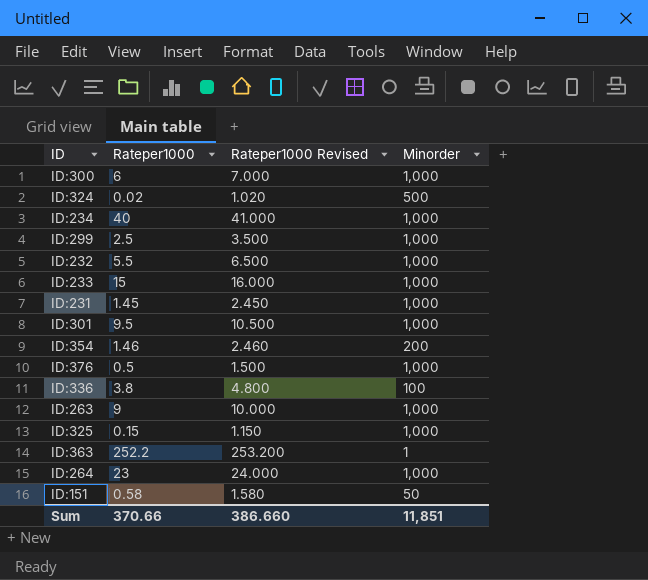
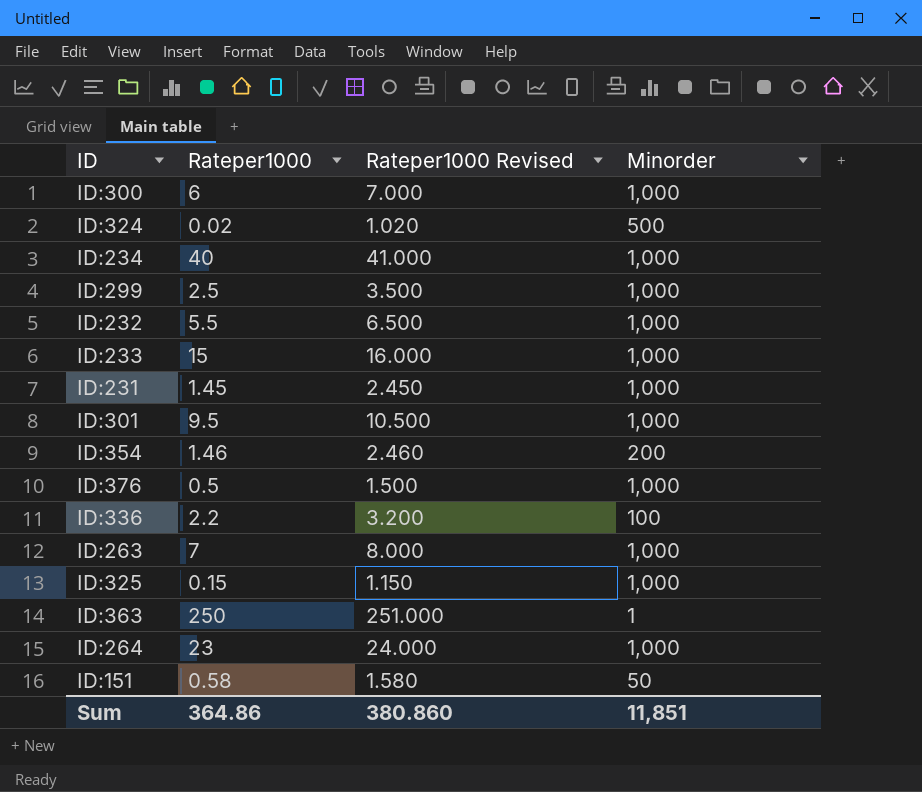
ID:336 | Rateper1000: 3.8 -> 2.2
ID:336 | Rateper1000 Revised: 4.800 -> 3.200
ID:263 | Rateper1000: 9 -> 7
ID:263 | Rateper1000 Revised: 10.000 -> 8.000
ID:363 | Rateper1000: 252.2 -> 250
ID:363 | Rateper1000 Revised: 253.200 -> 251.000
Sum | Rateper1000: 370.66 -> 364.86
Sum | Rateper1000 Revised: 386.660 -> 380.860

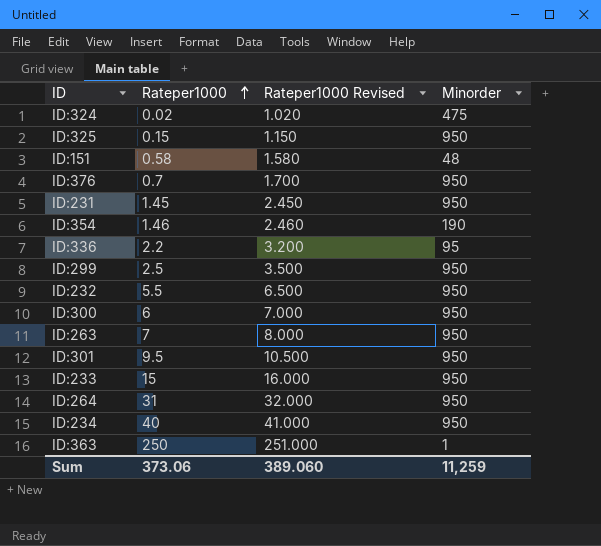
row order: none -> Rateper1000 ascending
ID:324 | Minorder: 500 -> 475
ID:325 | Minorder: 1,000 -> 950
ID:151 | Minorder: 50 -> 48
ID:376 | Rateper1000: 0.5 -> 0.7
ID:376 | Rateper1000 Revised: 1.500 -> 1.700
ID:376 | Minorder: 1,000 -> 950
ID:231 | Minorder: 1,000 -> 950
ID:354 | Minorder: 200 -> 190
ID:336 | Minorder: 100 -> 95
ID:299 | Minorder: 1,000 -> 950
ID:232 | Minorder: 1,000 -> 950
ID:300 | Minorder: 1,000 -> 950
ID:263 | Minorder: 1,000 -> 950
ID:301 | Minorder: 1,000 -> 950
ID:233 | Minorder: 1,000 -> 950
ID:264 | Rateper1000: 23 -> 31
ID:264 | Rateper1000 Revised: 24.000 -> 32.000
ID:264 | Minorder: 1,000 -> 950
ID:234 | Minorder: 1,000 -> 950
Sum | Rateper1000: 364.86 -> 373.06
Sum | Rateper1000 Revised: 380.860 -> 389.060
Sum | Minorder: 11,851 -> 11,259

